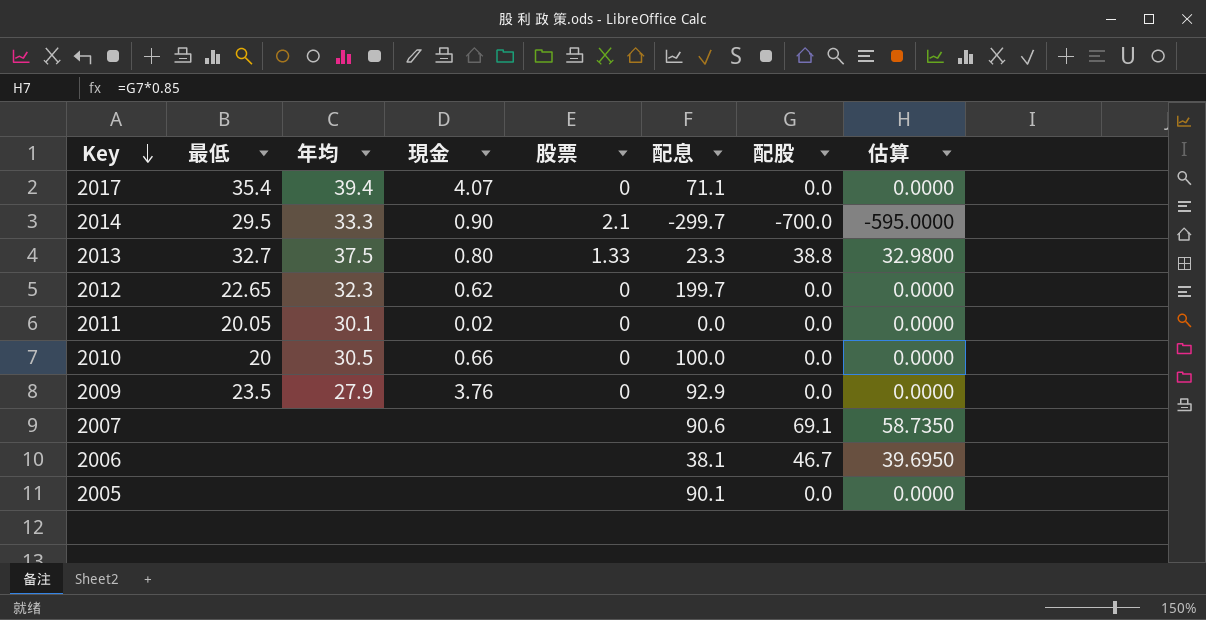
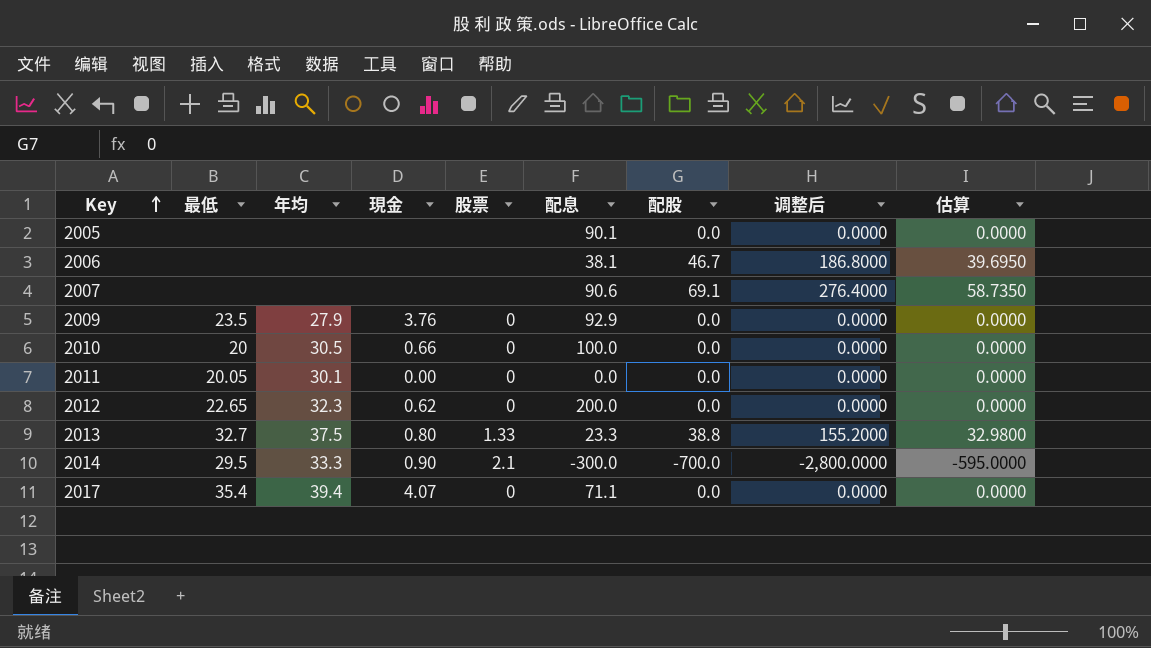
row order: Key descending -> Key ascending
column 调整后 | formula: none -> [配股] * 4
2011 | 現金: 0.02 -> 0.00
2012 | 配息: 199.7 -> 200.0
2014 | 配息: -299.7 -> -300.0

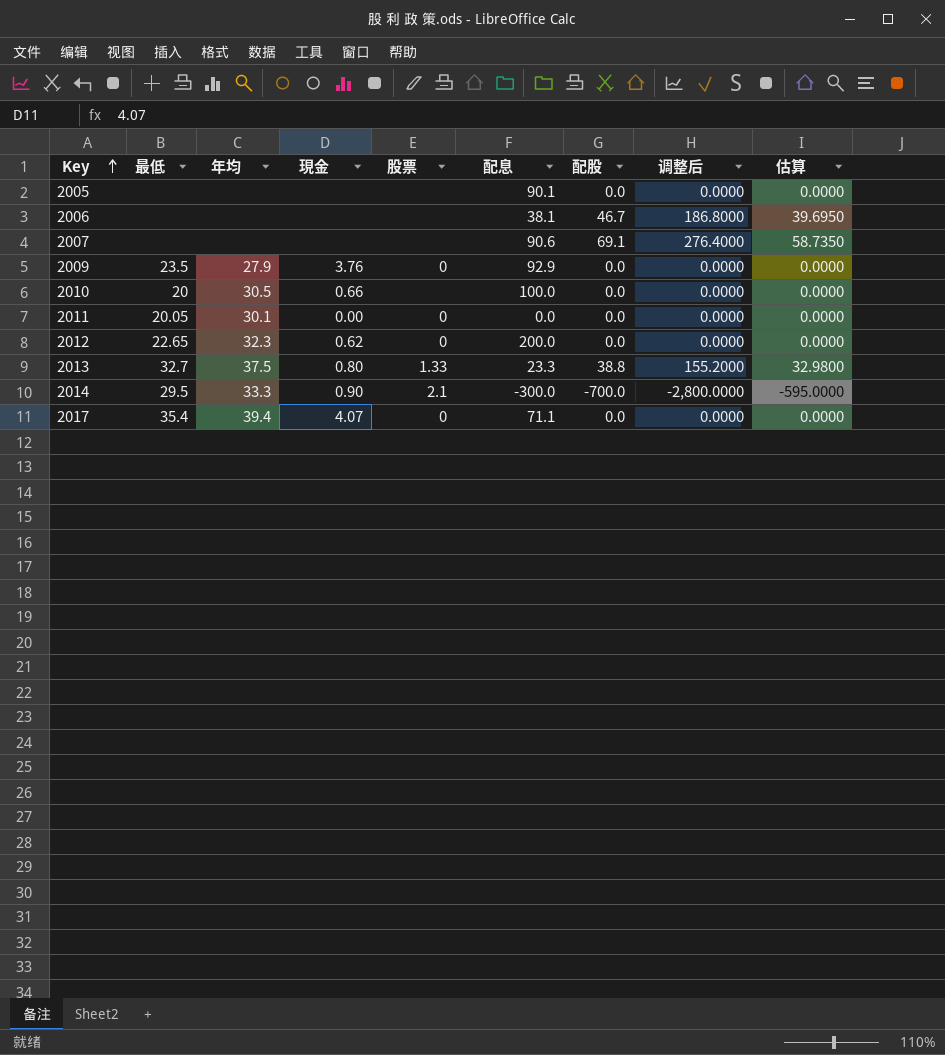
2010 | 股票: 0 -> none

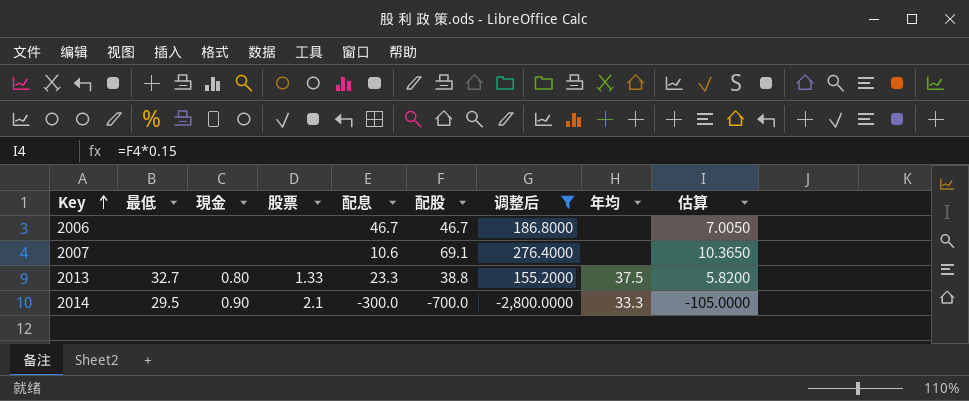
filter: none -> 调整后 != 0.0000
column 年均 | position: 3 -> 8
column 估算 | formula: [配股] * 0.85 -> [配股] * 0.15
2006 | 配息: 38.1 -> 46.7
2007 | 配息: 90.6 -> 10.6

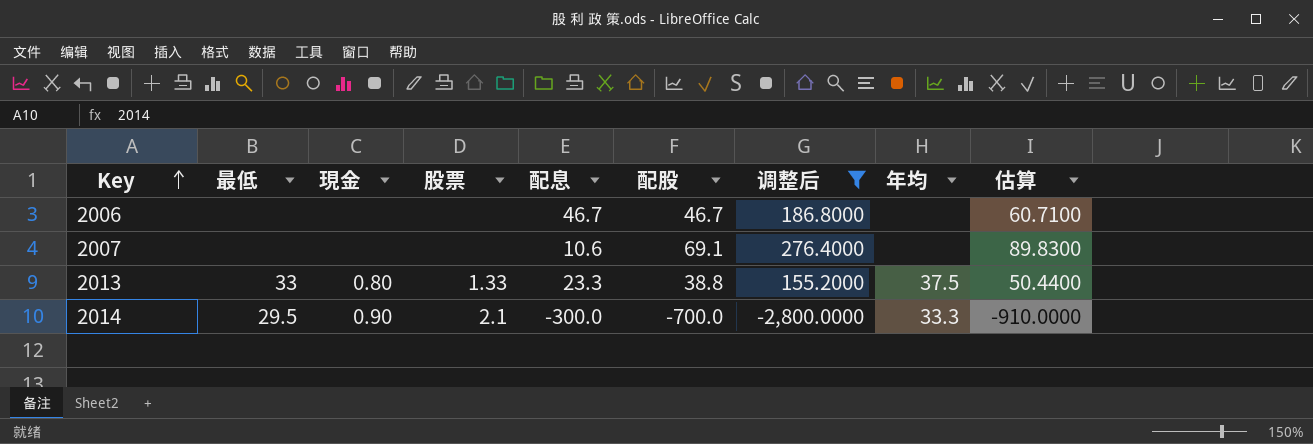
column 估算 | formula: [配股] * 0.15 -> [配股] * 1.3
2013 | 最低: 32.7 -> 33

